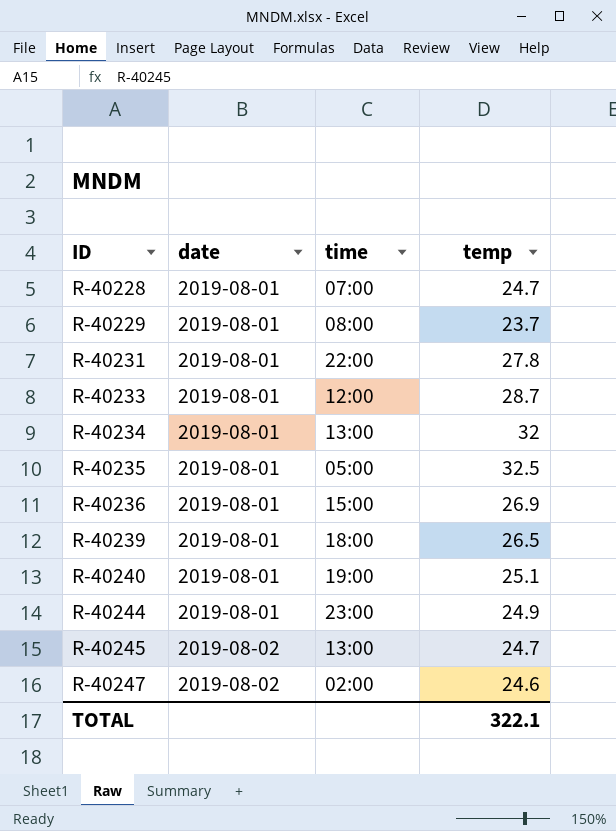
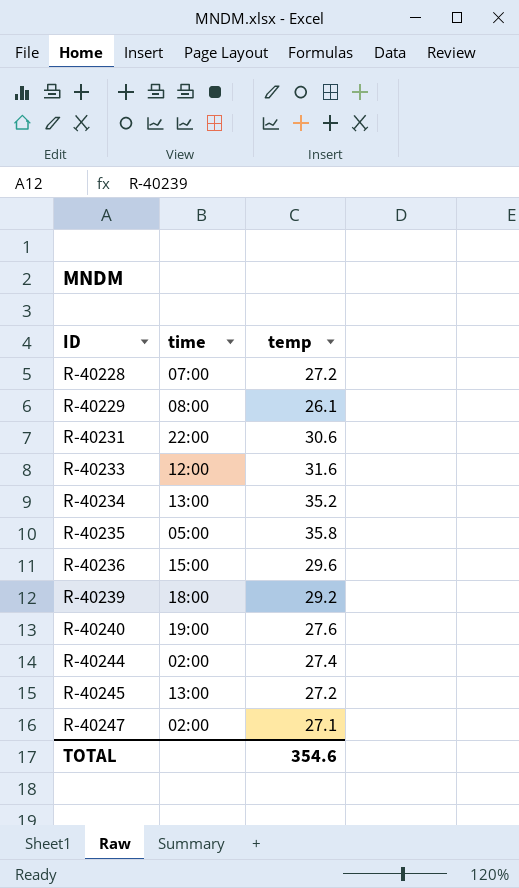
column date | position: 2 -> none
R-40228 | temp: 24.7 -> 27.2
R-40229 | temp: 23.7 -> 26.1
R-40231 | temp: 27.8 -> 30.6
R-40233 | temp: 28.7 -> 31.6
R-40234 | temp: 32 -> 35.2
R-40235 | temp: 32.5 -> 35.8
R-40236 | temp: 26.9 -> 29.6
R-40239 | temp: 26.5 -> 29.2
R-40240 | temp: 25.1 -> 27.6
R-40244 | time: 23:00 -> 02:00
R-40244 | temp: 24.9 -> 27.4
R-40245 | temp: 24.7 -> 27.2
R-40247 | temp: 24.6 -> 27.1
TOTAL | temp: 322.1 -> 354.6

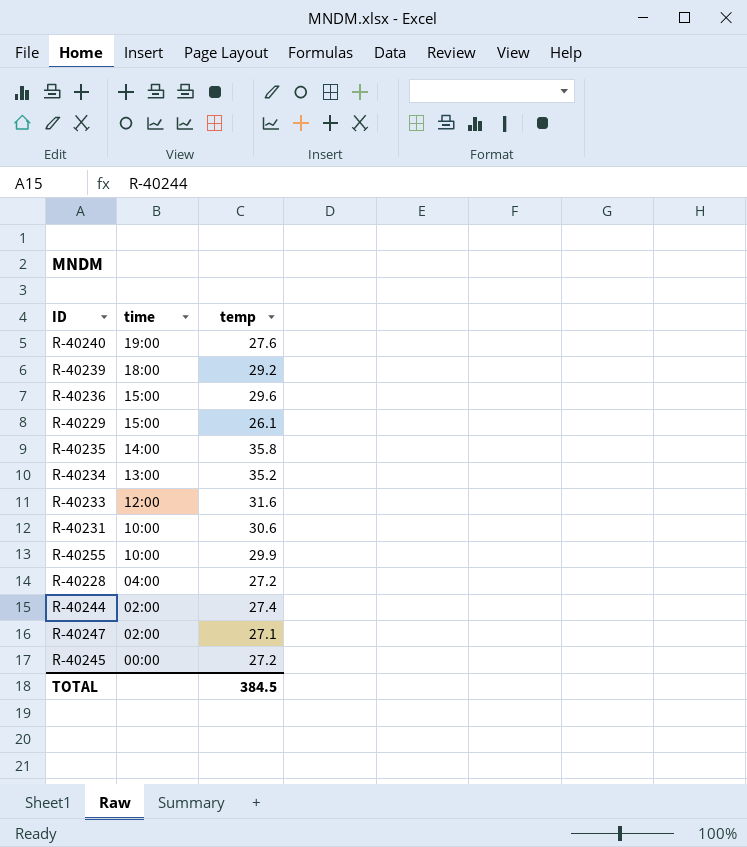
row order: ID ascending -> time descending
R-40229 | time: 08:00 -> 15:00
R-40235 | time: 05:00 -> 14:00
R-40231 | time: 22:00 -> 10:00
row R-40255: none -> 10:00 | 29.9
R-40228 | time: 07:00 -> 04:00
R-40245 | time: 13:00 -> 00:00
TOTAL | temp: 354.6 -> 384.5

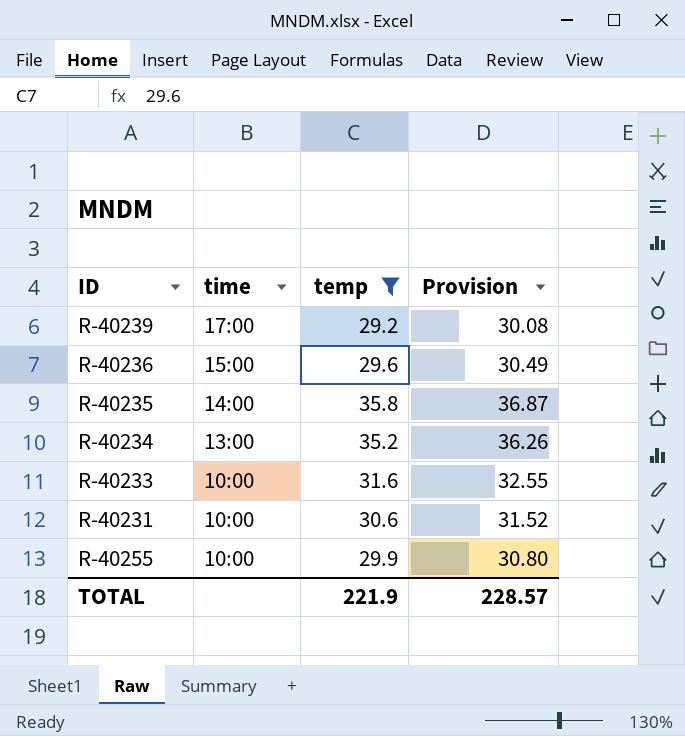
filter: none -> temp >= 29.2
column Provision | formula: none -> [temp] * 1.03
R-40239 | time: 18:00 -> 17:00
R-40233 | time: 12:00 -> 10:00
TOTAL | temp: 384.5 -> 221.9

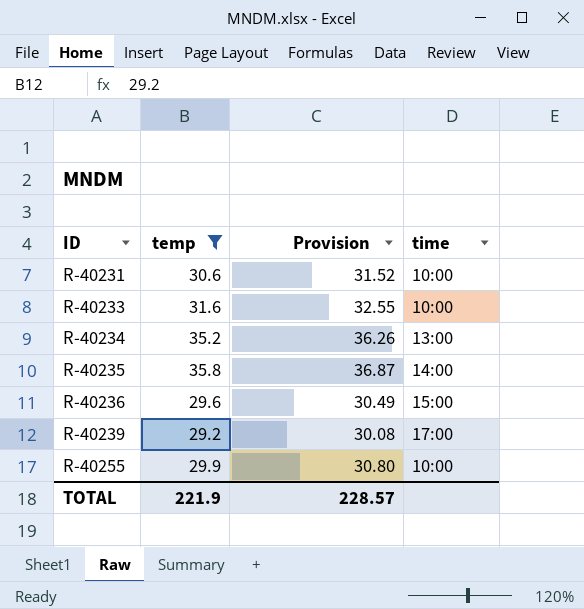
row order: time descending -> ID ascending
column time | position: 2 -> 4

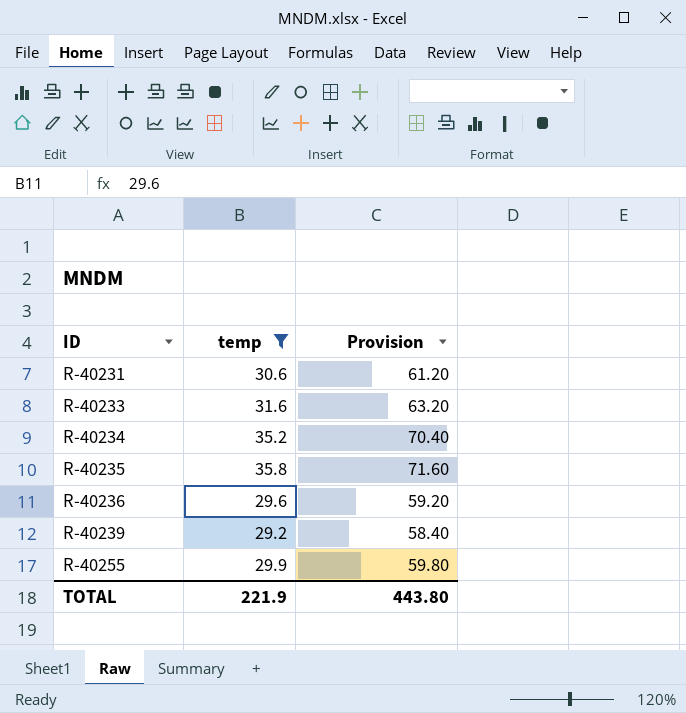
column time | position: 4 -> none
column Provision | formula: [temp] * 1.03 -> [temp] * 2
TOTAL | Provision: 228.57 -> 443.80

